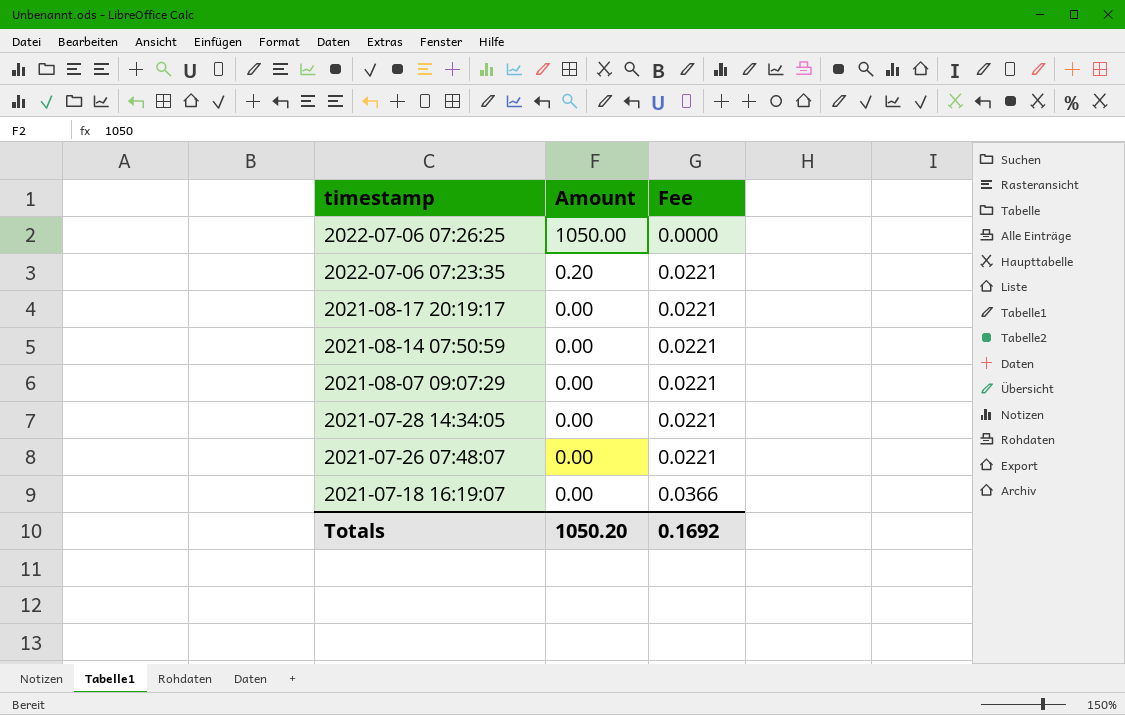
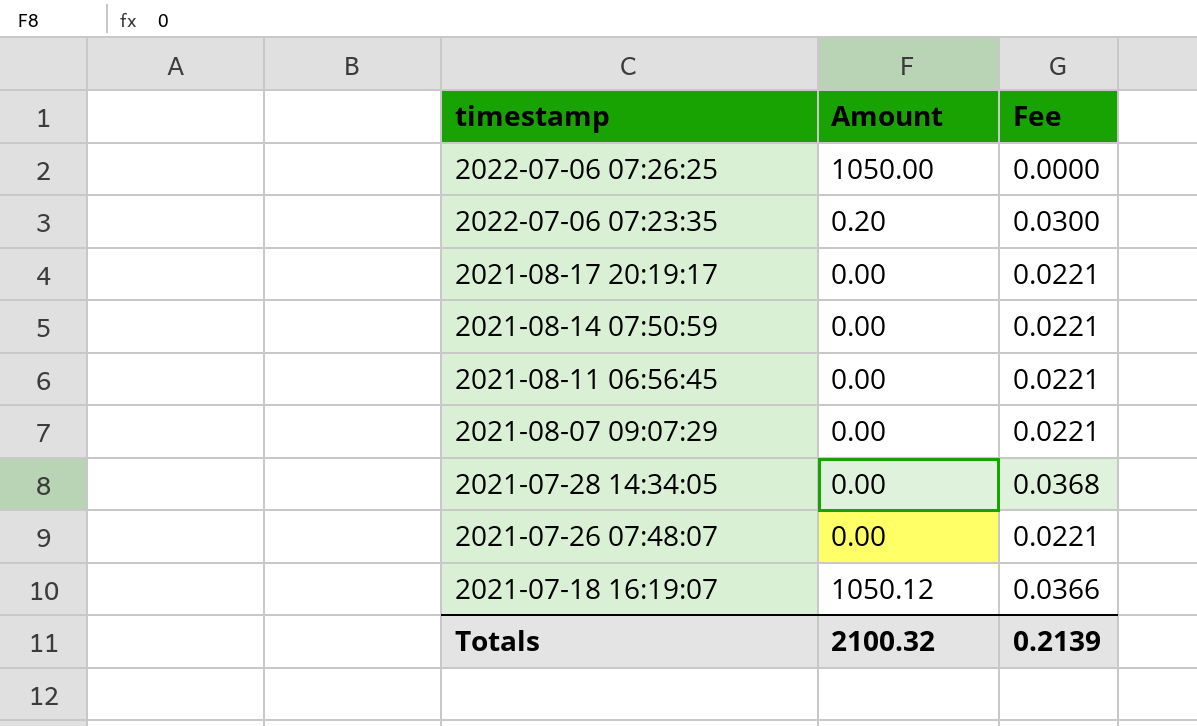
2022-07-06 07:23:35 | Fee: 0.0221 -> 0.0300
row 2021-08-11 06:56:45: none -> 0.00 | 0.0221
2021-07-28 14:34:05 | Fee: 0.0221 -> 0.0368
2021-07-18 16:19:07 | Amount: 0.00 -> 1050.12
Totals | Amount: 1050.20 -> 2100.32
Totals | Fee: 0.1692 -> 0.2139

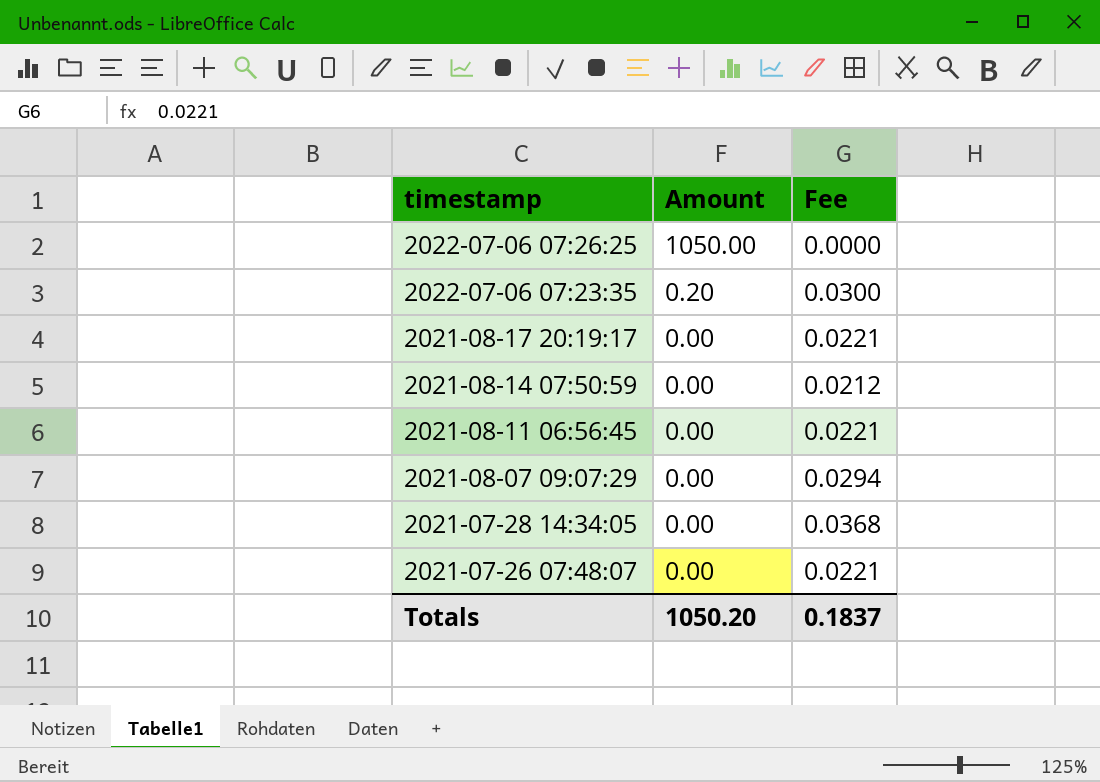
row 2021-07-18 16:19:07: 1050.12 | 0.0366 -> none
2021-08-14 07:50:59 | Fee: 0.0221 -> 0.0212
2021-08-07 09:07:29 | Fee: 0.0221 -> 0.0294
Totals | Amount: 2100.32 -> 1050.20
Totals | Fee: 0.2139 -> 0.1837

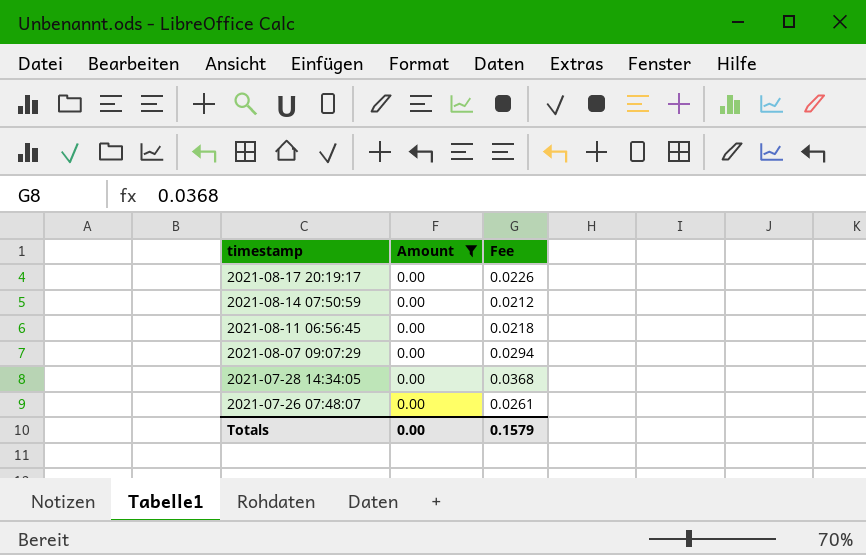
filter: none -> Amount = 0.00
2021-08-17 20:19:17 | Fee: 0.0221 -> 0.0226
2021-08-11 06:56:45 | Fee: 0.0221 -> 0.0218
2021-07-26 07:48:07 | Fee: 0.0221 -> 0.0261
Totals | Amount: 1050.20 -> 0.00
Totals | Fee: 0.1837 -> 0.1579

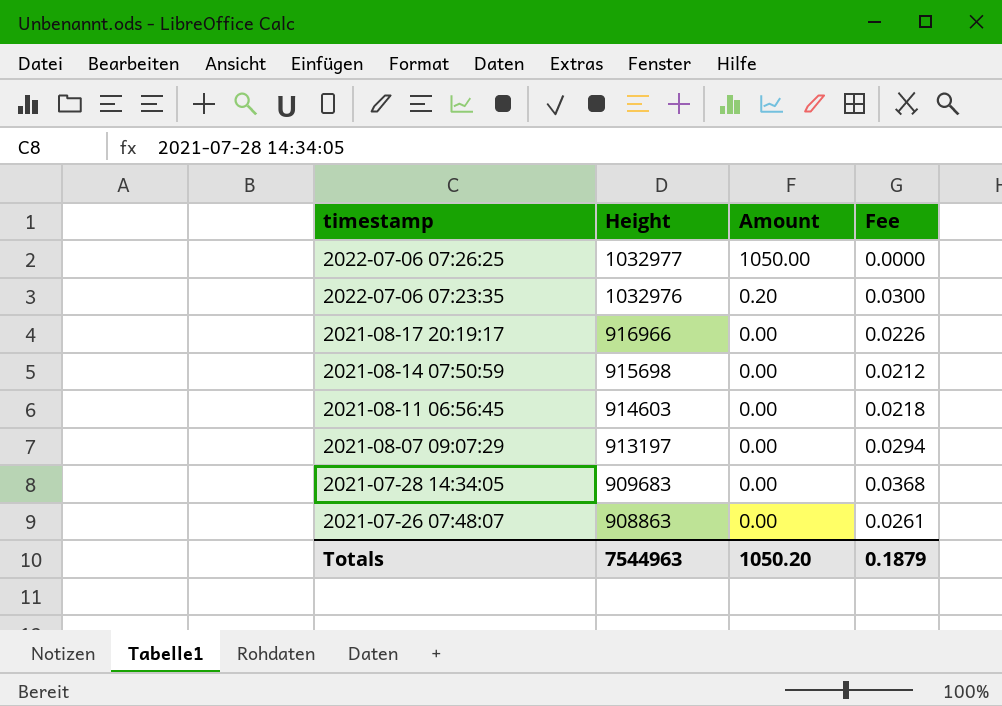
filter: Amount = 0.00 -> none
column Height | position: none -> 2
Totals | Amount: 0.00 -> 1050.20
Totals | Fee: 0.1579 -> 0.1879

